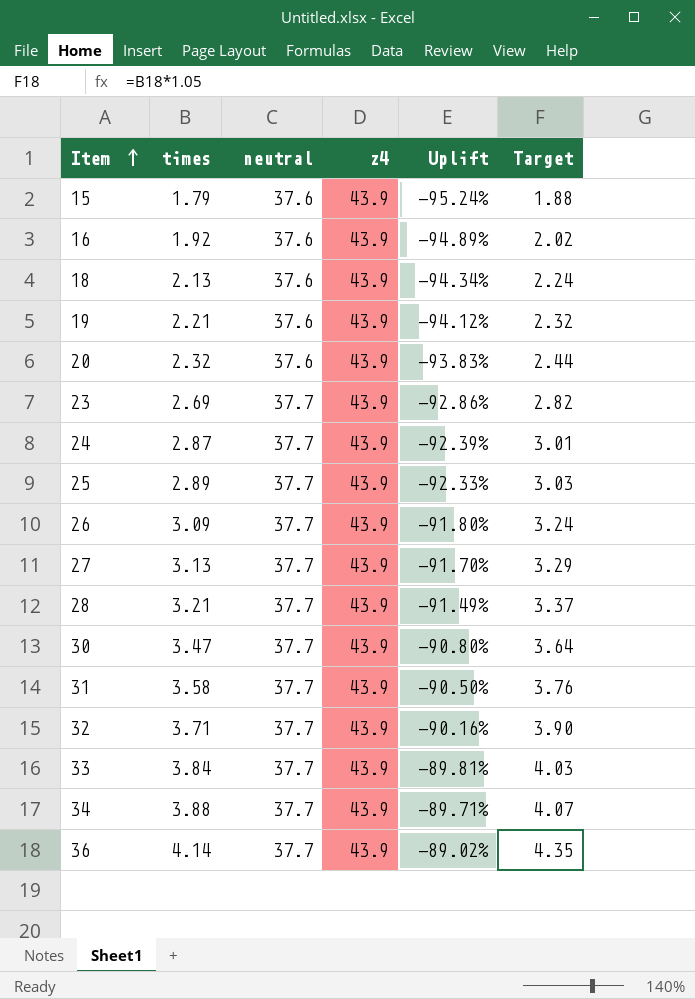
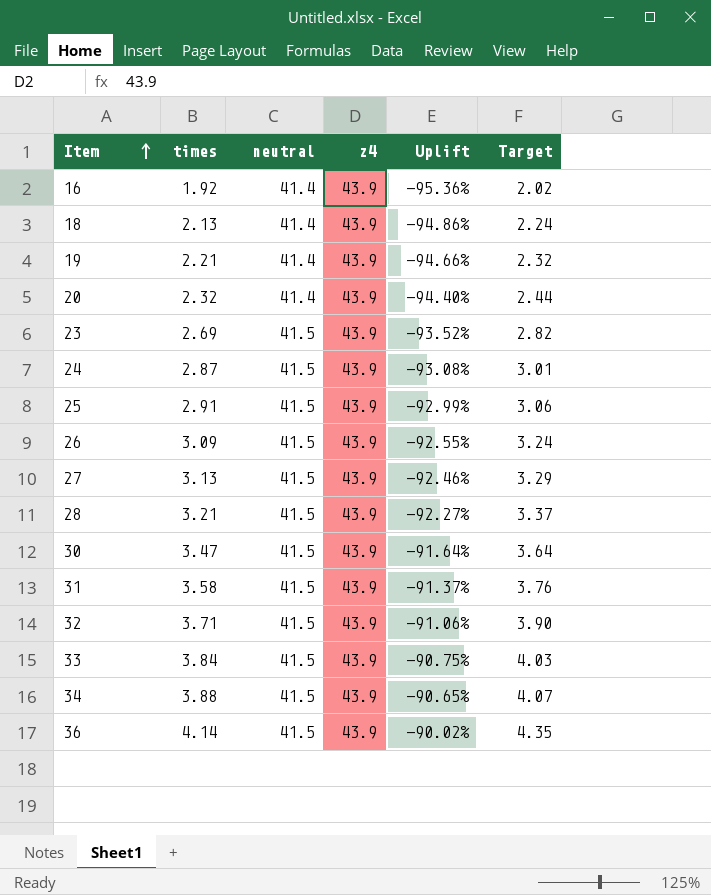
row 15: 1.79 | 37.6 | 43.9 | -95.24% | 1.88 -> none
16 | neutral: 37.6 -> 41.4
16 | Uplift: -94.89% -> -95.36%
18 | neutral: 37.6 -> 41.4
18 | Uplift: -94.34% -> -94.86%
19 | neutral: 37.6 -> 41.4
19 | Uplift: -94.12% -> -94.66%
20 | neutral: 37.6 -> 41.4
20 | Uplift: -93.83% -> -94.40%
23 | neutral: 37.7 -> 41.5
23 | Uplift: -92.86% -> -93.52%
24 | neutral: 37.7 -> 41.5
24 | Uplift: -92.39% -> -93.08%
25 | times: 2.89 -> 2.91
25 | neutral: 37.7 -> 41.5
25 | Uplift: -92.33% -> -92.99%
25 | Target: 3.03 -> 3.06
26 | neutral: 37.7 -> 41.5
26 | Uplift: -91.80% -> -92.55%
27 | neutral: 37.7 -> 41.5
27 | Uplift: -91.70% -> -92.46%
28 | neutral: 37.7 -> 41.5
28 | Uplift: -91.49% -> -92.27%
30 | neutral: 37.7 -> 41.5
30 | Uplift: -90.80% -> -91.64%
31 | neutral: 37.7 -> 41.5
31 | Uplift: -90.50% -> -91.37%
32 | neutral: 37.7 -> 41.5
32 | Uplift: -90.16% -> -91.06%
33 | neutral: 37.7 -> 41.5
33 | Uplift: -89.81% -> -90.75%
34 | neutral: 37.7 -> 41.5
34 | Uplift: -89.71% -> -90.65%
36 | neutral: 37.7 -> 41.5
36 | Uplift: -89.02% -> -90.02%

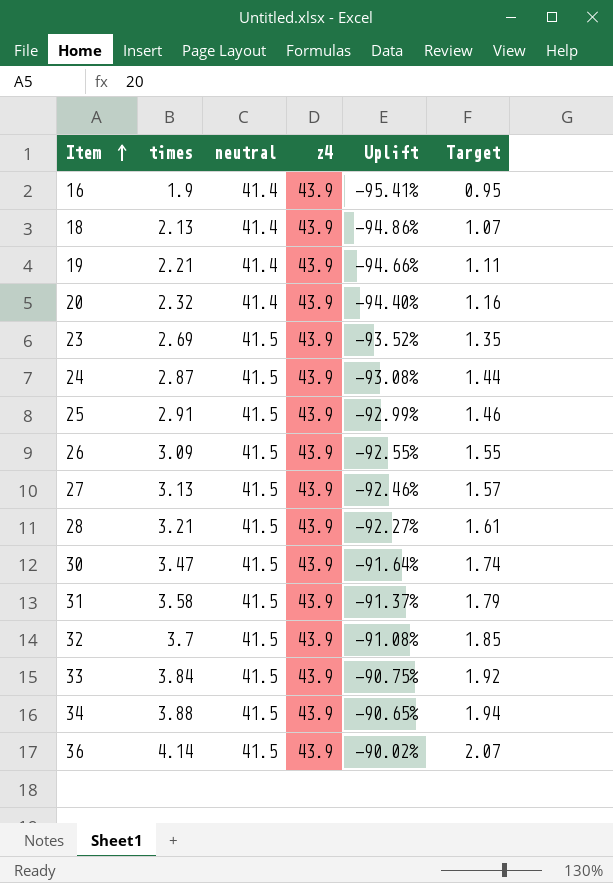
column Target | formula: [times] * 1.05 -> [times] * 0.5
16 | times: 1.92 -> 1.9
16 | Uplift: -95.36% -> -95.41%
32 | times: 3.71 -> 3.7
32 | Uplift: -91.06% -> -91.08%

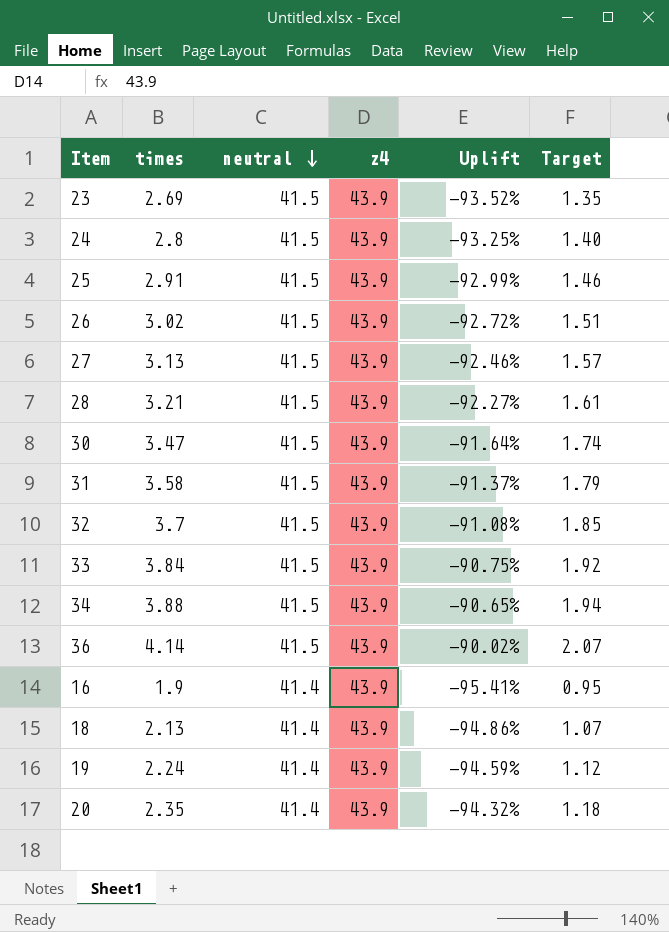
row order: Item ascending -> neutral descending
24 | times: 2.87 -> 2.8
24 | Uplift: -93.08% -> -93.25%
24 | Target: 1.44 -> 1.40
26 | times: 3.09 -> 3.02
26 | Uplift: -92.55% -> -92.72%
26 | Target: 1.55 -> 1.51
19 | times: 2.21 -> 2.24
19 | Uplift: -94.66% -> -94.59%
19 | Target: 1.11 -> 1.12
20 | times: 2.32 -> 2.35
20 | Uplift: -94.40% -> -94.32%
20 | Target: 1.16 -> 1.18

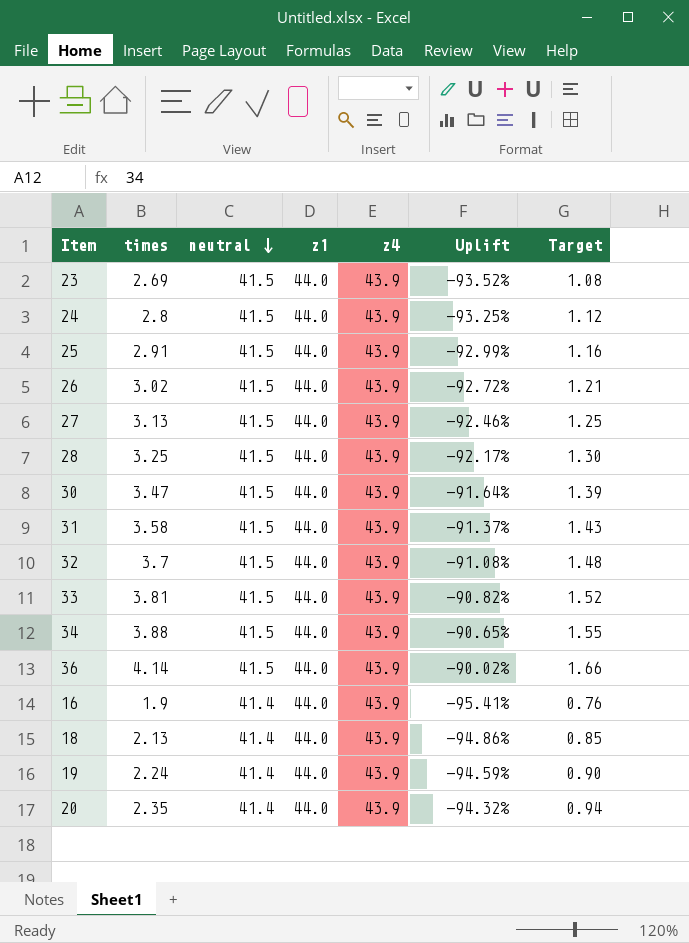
column z1 | position: none -> 4
column Target | formula: [times] * 0.5 -> [times] * 0.4
28 | times: 3.21 -> 3.25
28 | Uplift: -92.27% -> -92.17%
33 | times: 3.84 -> 3.81
33 | Uplift: -90.75% -> -90.82%

